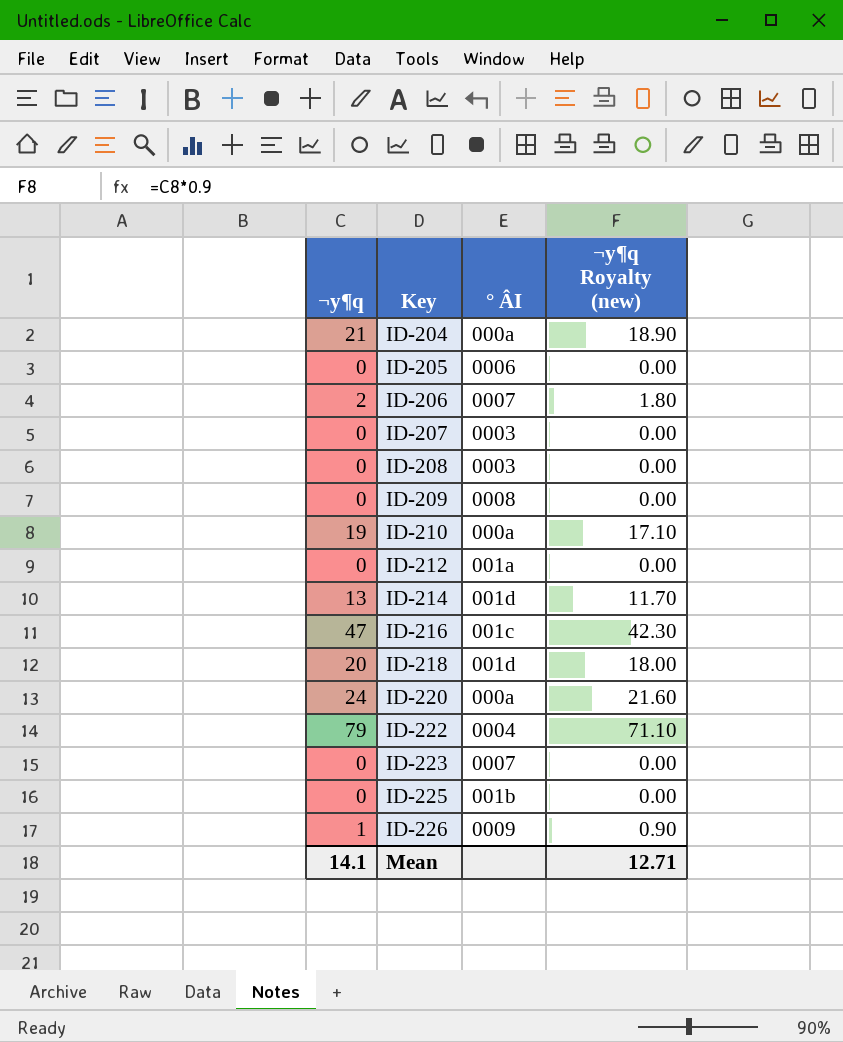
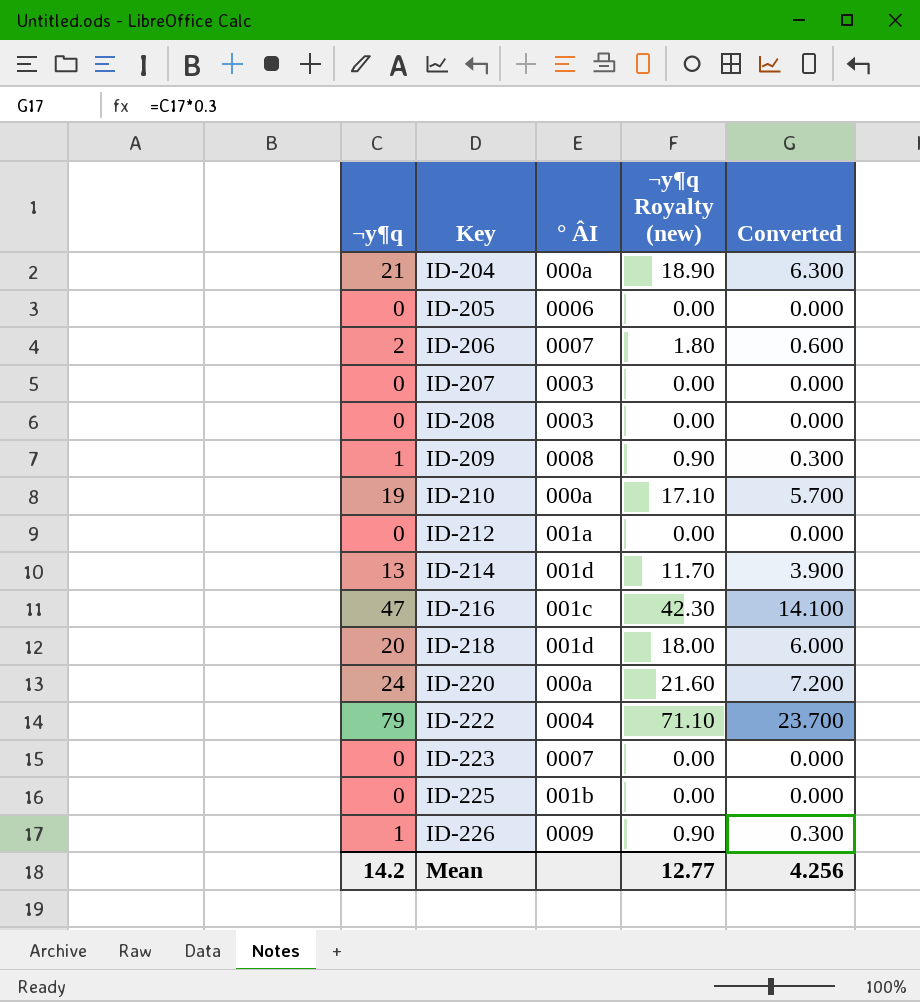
column Converted | formula: none -> [¬y¶q] * 0.3
ID-209 | ¬y¶q: 0 -> 1
ID-209 | ¬y¶q Royalty (new): 0.00 -> 0.90
Mean | ¬y¶q: 14.1 -> 14.2
Mean | ¬y¶q Royalty (new): 12.71 -> 12.77

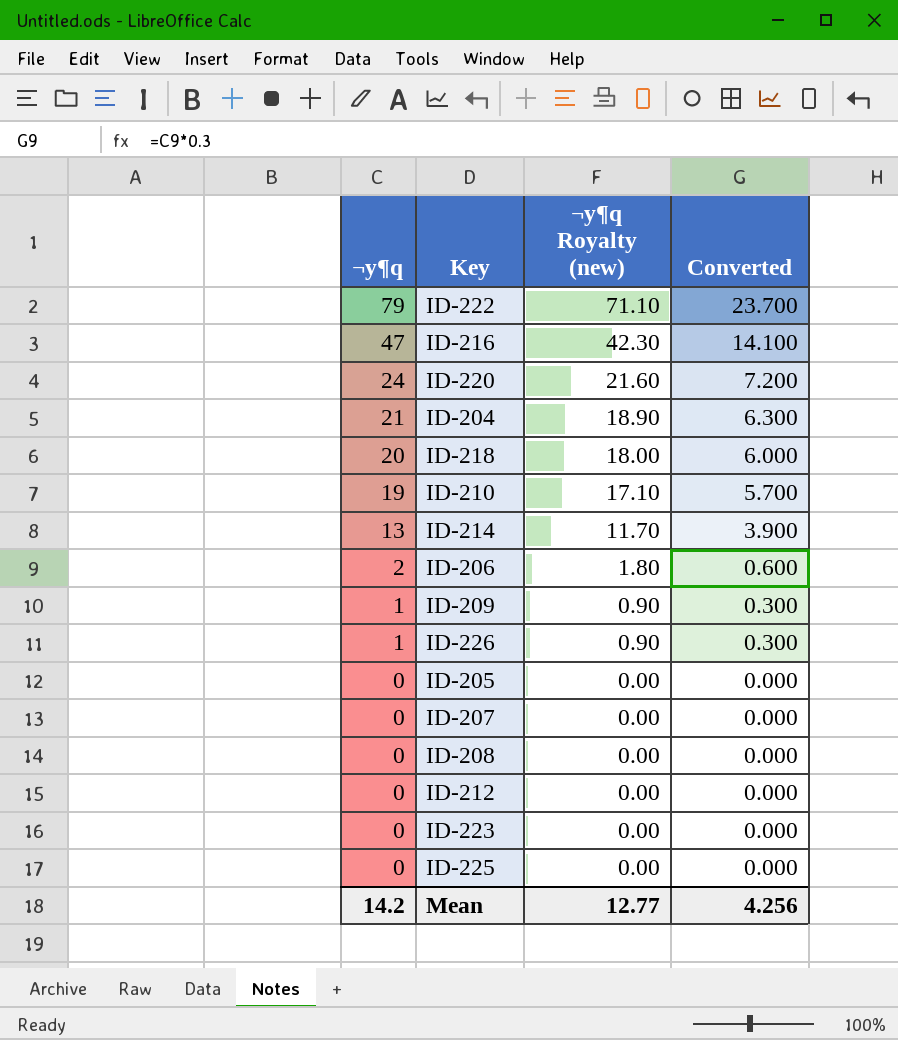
row order: Key ascending -> ¬y¶q descending
column ° ÂI | position: 3 -> none

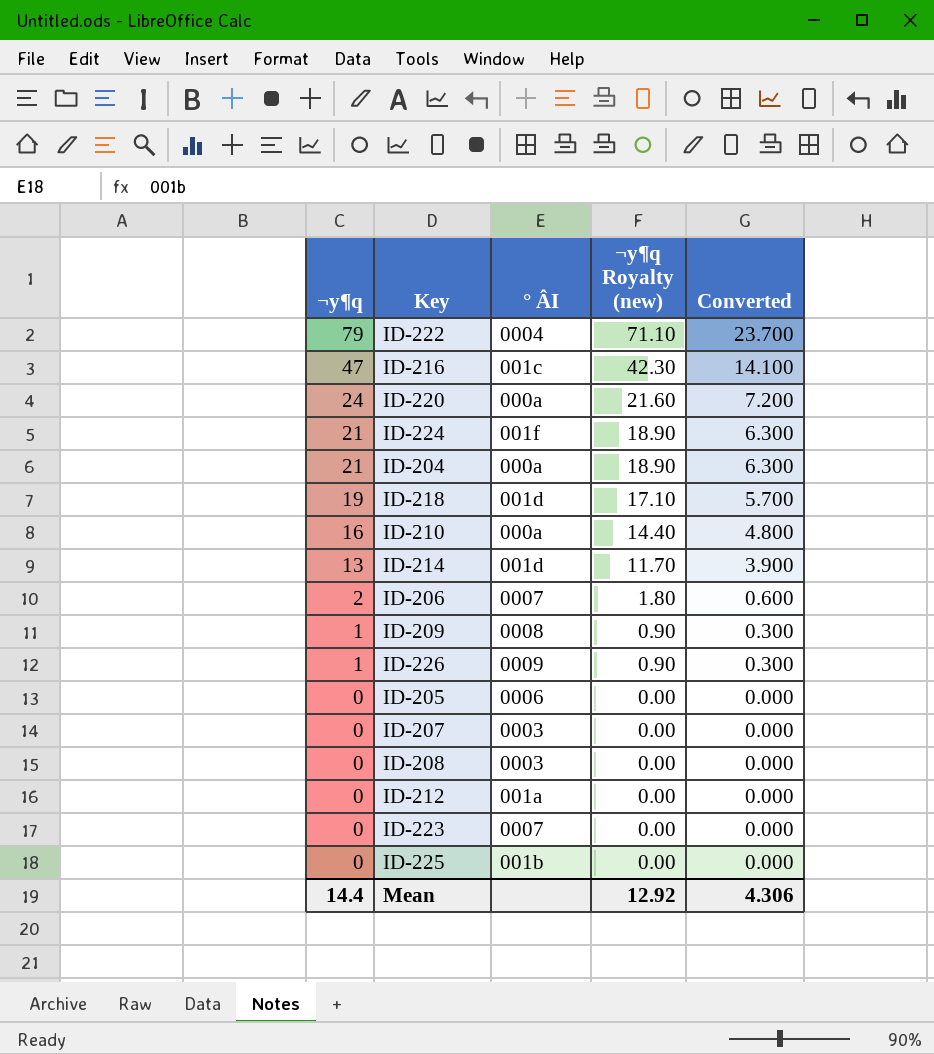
column ° ÂI | position: none -> 3
row ID-224: none -> 21 | 001f | 18.90 | 6.300
ID-218 | ¬y¶q: 20 -> 19
ID-218 | ¬y¶q Royalty (new): 18.00 -> 17.10
ID-218 | Converted: 6.000 -> 5.700
ID-210 | ¬y¶q: 19 -> 16
ID-210 | ¬y¶q Royalty (new): 17.10 -> 14.40
ID-210 | Converted: 5.700 -> 4.800
Mean | ¬y¶q: 14.2 -> 14.4
Mean | ¬y¶q Royalty (new): 12.77 -> 12.92
Mean | Converted: 4.256 -> 4.306

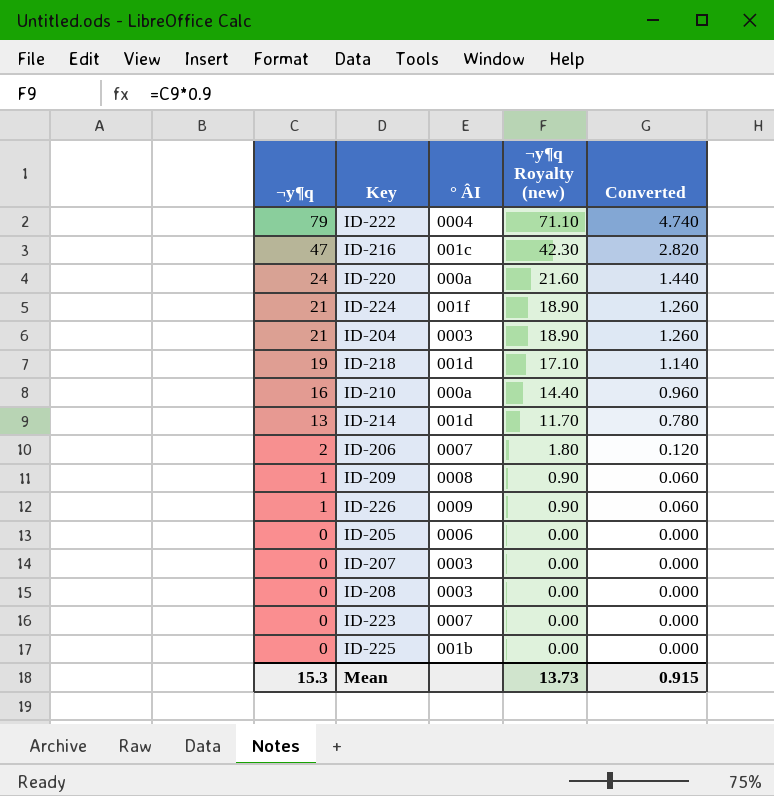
column Converted | formula: [¬y¶q] * 0.3 -> [¬y¶q] * 0.06
row ID-212: 0 | 001a | 0.00 | 0.000 -> none
ID-204 | ° ÂI: 000a -> 0003
Mean | ¬y¶q: 14.4 -> 15.3
Mean | ¬y¶q Royalty (new): 12.92 -> 13.73
Mean | Converted: 4.306 -> 0.915

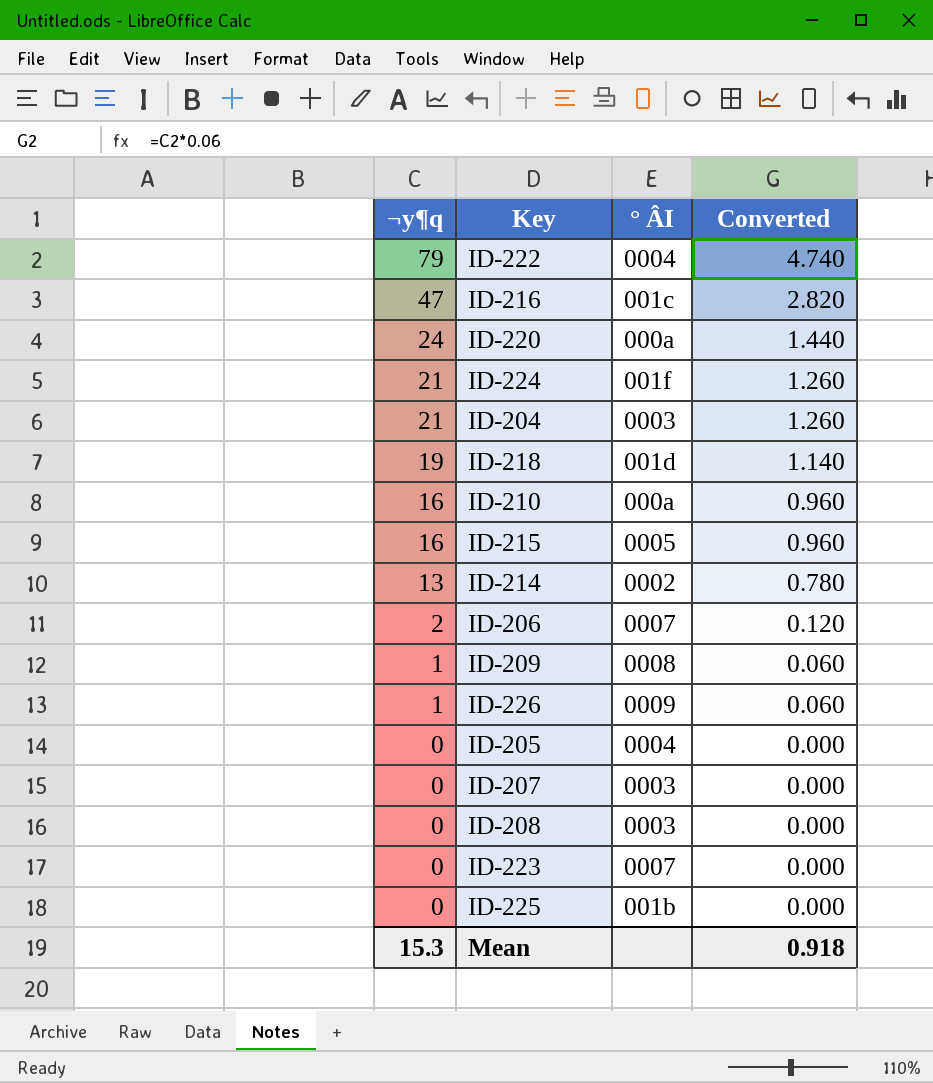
column ¬y¶q Royalty (new) | formula: [¬y¶q] * 0.9 -> none
row ID-215: none -> 16 | 0005 | 0.960
ID-214 | ° ÂI: 001d -> 0002
ID-205 | ° ÂI: 0006 -> 0004
Mean | Converted: 0.915 -> 0.918

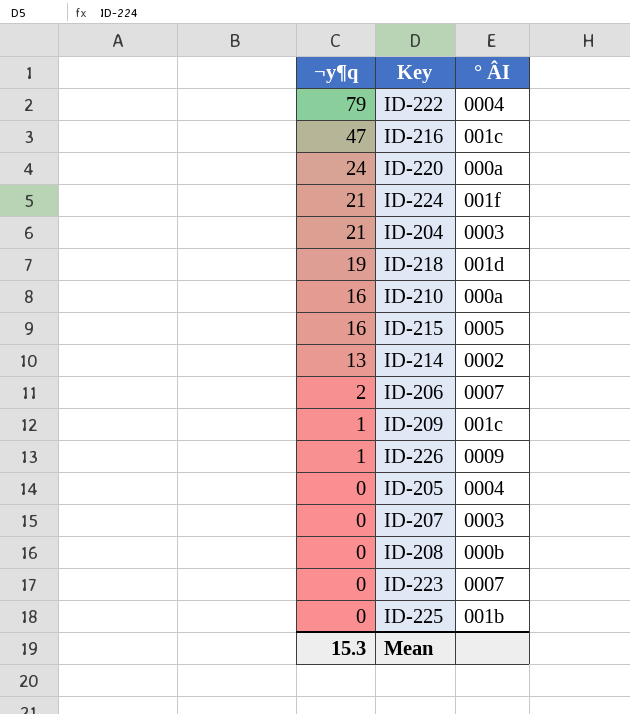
column Converted | formula: [¬y¶q] * 0.06 -> none
ID-209 | ° ÂI: 0008 -> 001c
ID-208 | ° ÂI: 0003 -> 000b

